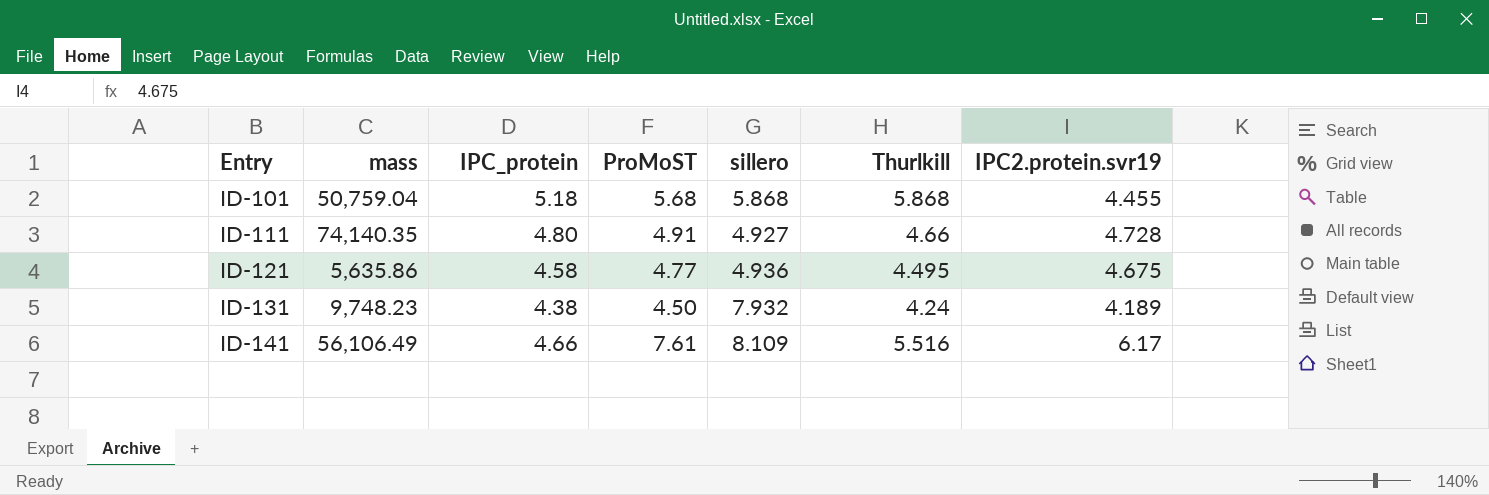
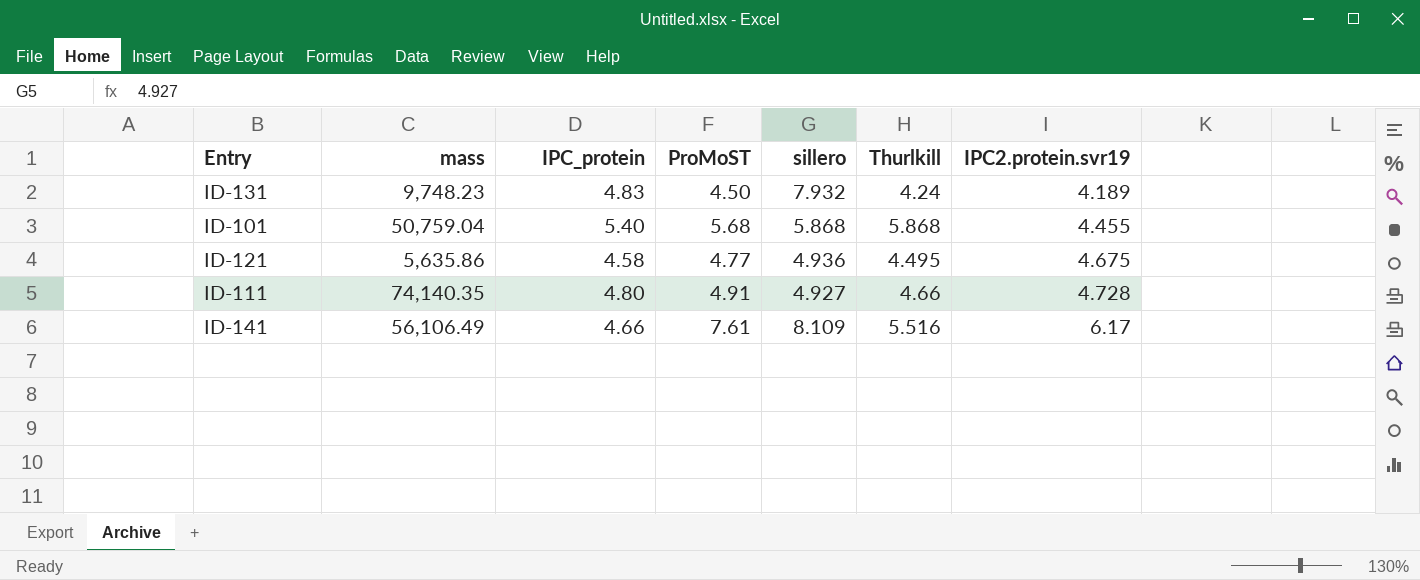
row order: Entry ascending -> IPC2.protein.svr19 ascending
ID-131 | IPC_protein: 4.38 -> 4.83
ID-101 | IPC_protein: 5.18 -> 5.40

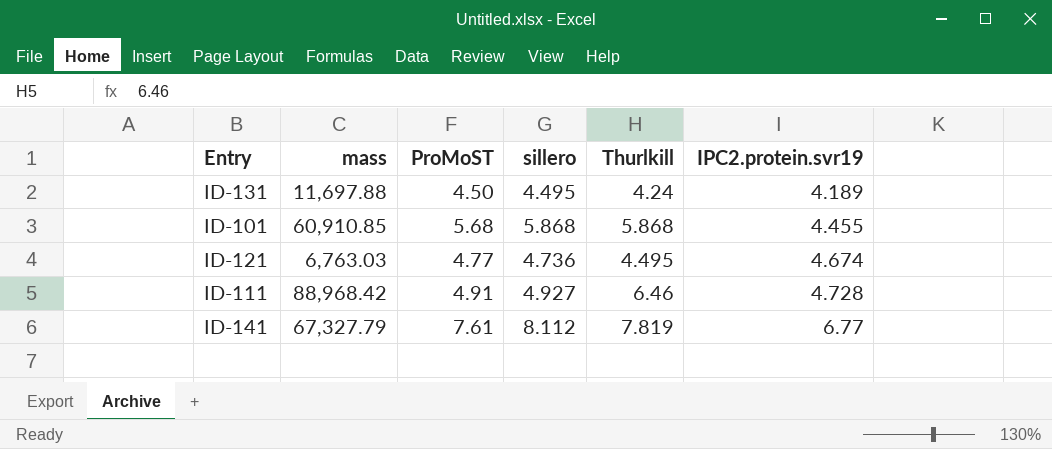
column IPC_protein | position: 3 -> none
ID-131 | mass: 9,748.23 -> 11,697.88
ID-131 | sillero: 7.932 -> 4.495
ID-101 | mass: 50,759.04 -> 60,910.85
ID-121 | mass: 5,635.86 -> 6,763.03
ID-121 | sillero: 4.936 -> 4.736
ID-121 | IPC2.protein.svr19: 4.675 -> 4.674
ID-111 | mass: 74,140.35 -> 88,968.42
ID-111 | Thurlkill: 4.66 -> 6.46
ID-141 | mass: 56,106.49 -> 67,327.79
ID-141 | sillero: 8.109 -> 8.112
ID-141 | Thurlkill: 5.516 -> 7.819
ID-141 | IPC2.protein.svr19: 6.17 -> 6.77

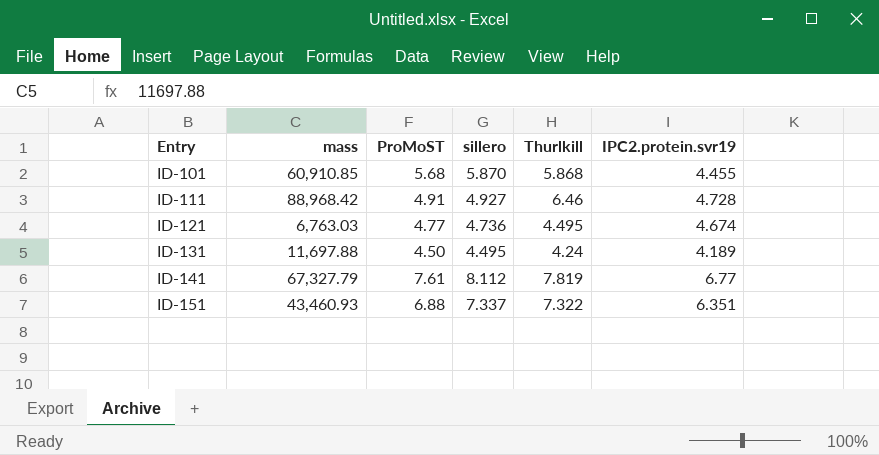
row order: IPC2.protein.svr19 ascending -> Entry ascending
ID-101 | sillero: 5.868 -> 5.870
row ID-151: none -> 43,460.93 | 6.88 | 7.337 | 7.322 | 6.351

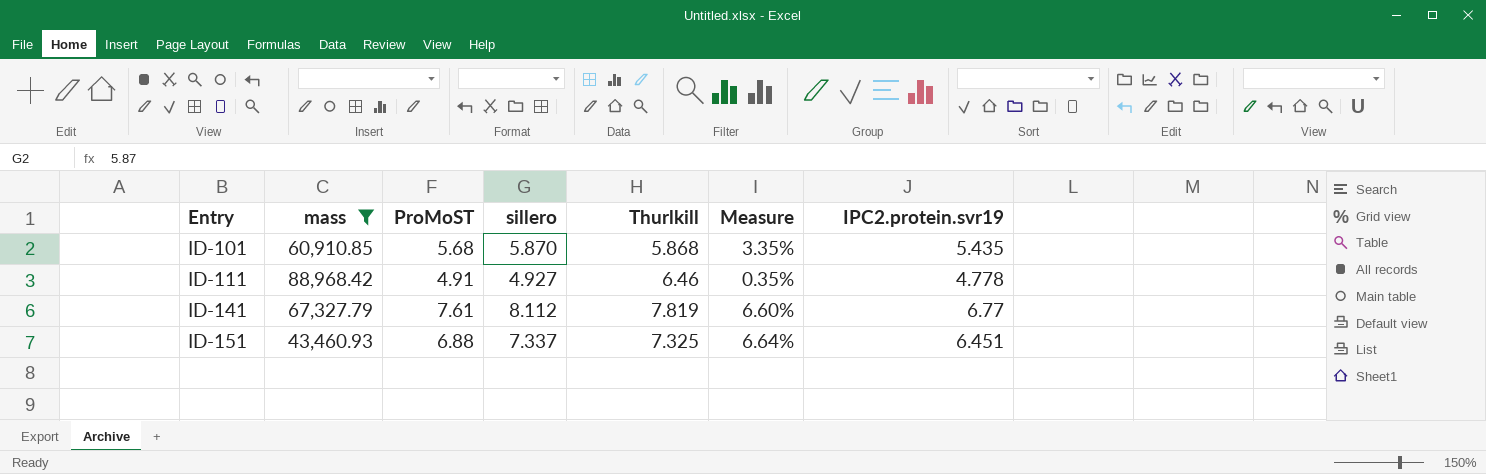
filter: none -> mass >= 43,460.93
column Measure | formula: none -> ([sillero] - [ProMoST]) / [ProMoST]
ID-101 | IPC2.protein.svr19: 4.455 -> 5.435
ID-111 | IPC2.protein.svr19: 4.728 -> 4.778
ID-151 | Thurlkill: 7.322 -> 7.325
ID-151 | IPC2.protein.svr19: 6.351 -> 6.451

